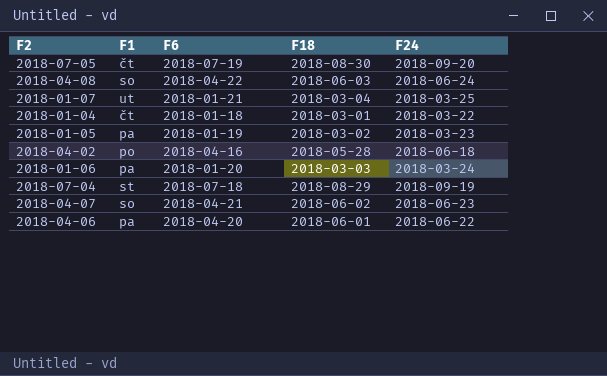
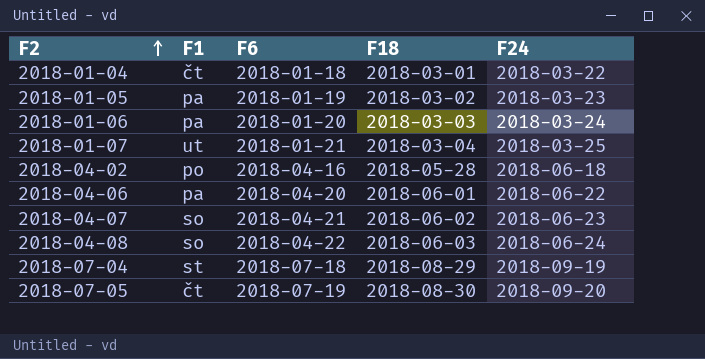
row order: none -> F2 ascending

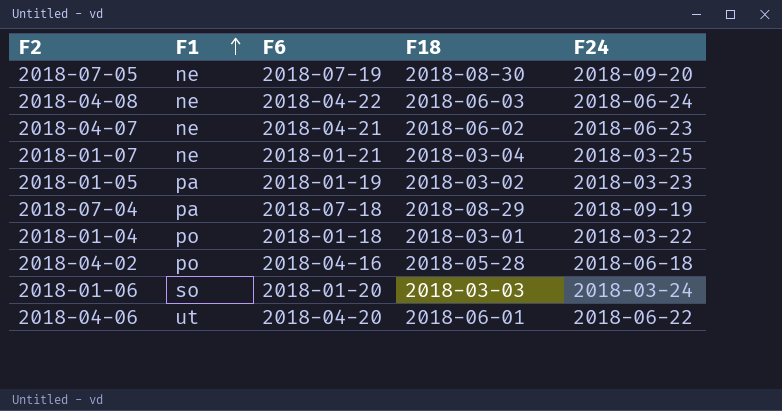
row order: F2 ascending -> F1 ascending
2018-07-05 | F1: čt -> ne
2018-04-08 | F1: so -> ne
2018-04-07 | F1: so -> ne
2018-01-07 | F1: ut -> ne
2018-07-04 | F1: st -> pa
2018-01-04 | F1: čt -> po
2018-01-06 | F1: pa -> so
2018-04-06 | F1: pa -> ut

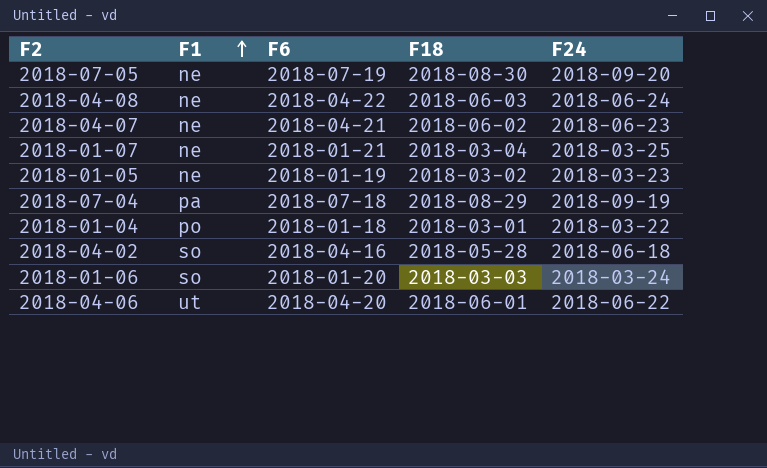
2018-01-05 | F1: pa -> ne
2018-04-02 | F1: po -> so

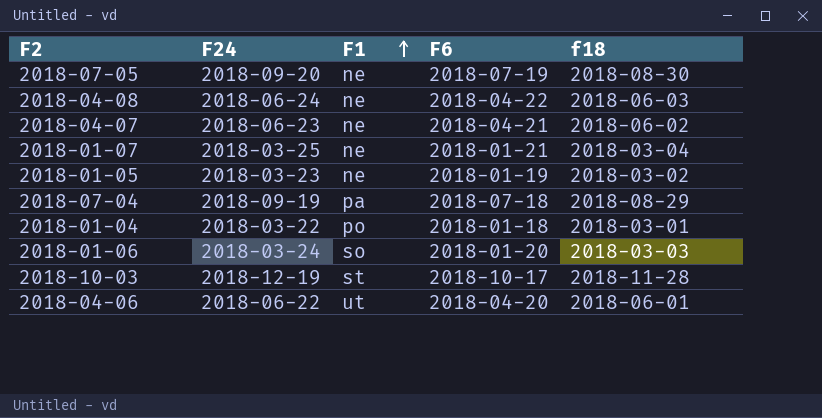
column F24 | position: 5 -> 2
column name: F18 -> f18
row 2018-04-02: so | 2018-04-16 | 2018-05-28 | 2018-06-18 -> none
row 2018-10-03: none -> 2018-12-19 | st | 2018-10-17 | 2018-11-28

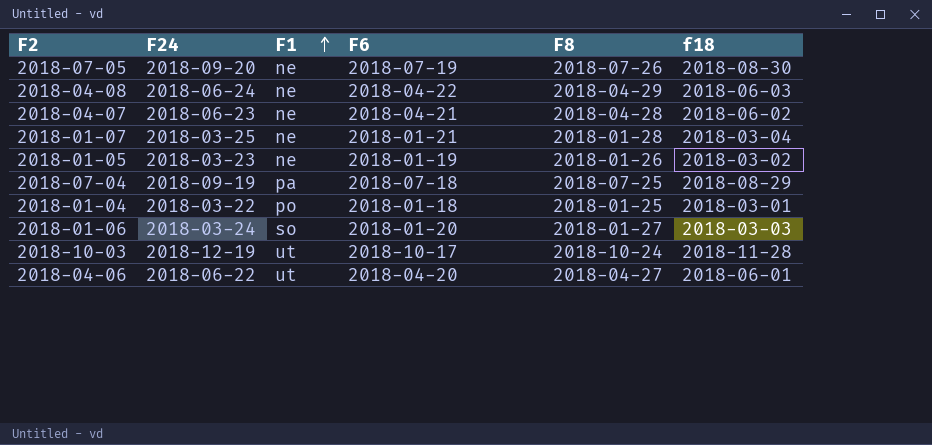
column F8 | position: none -> 5
2018-10-03 | F1: st -> ut

